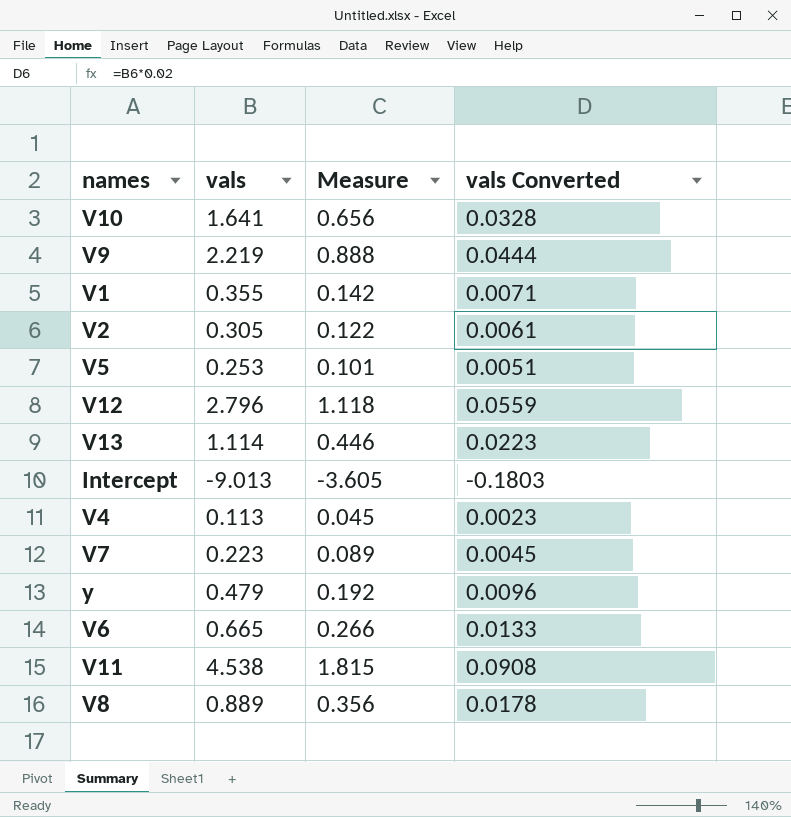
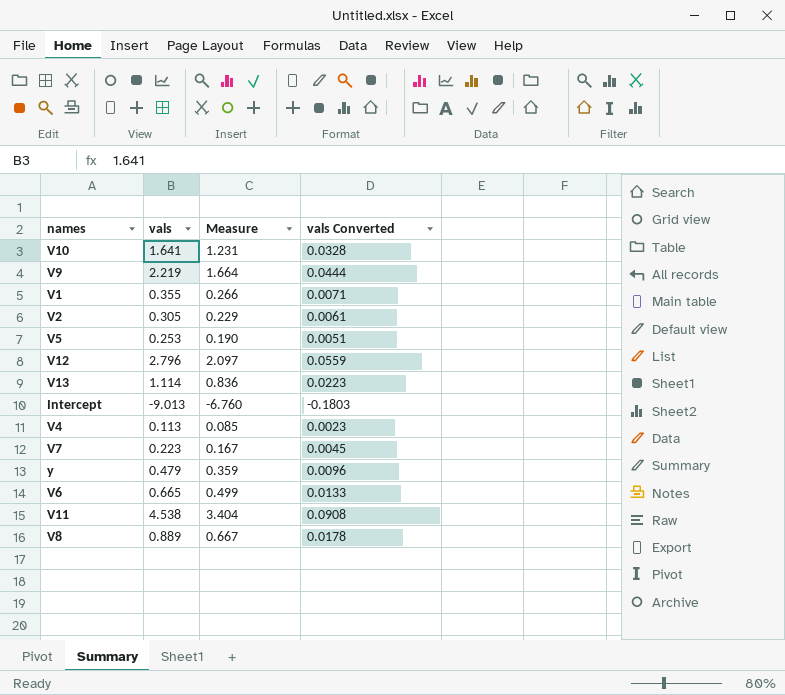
column Measure | formula: [vals] * 0.4 -> [vals] * 0.75

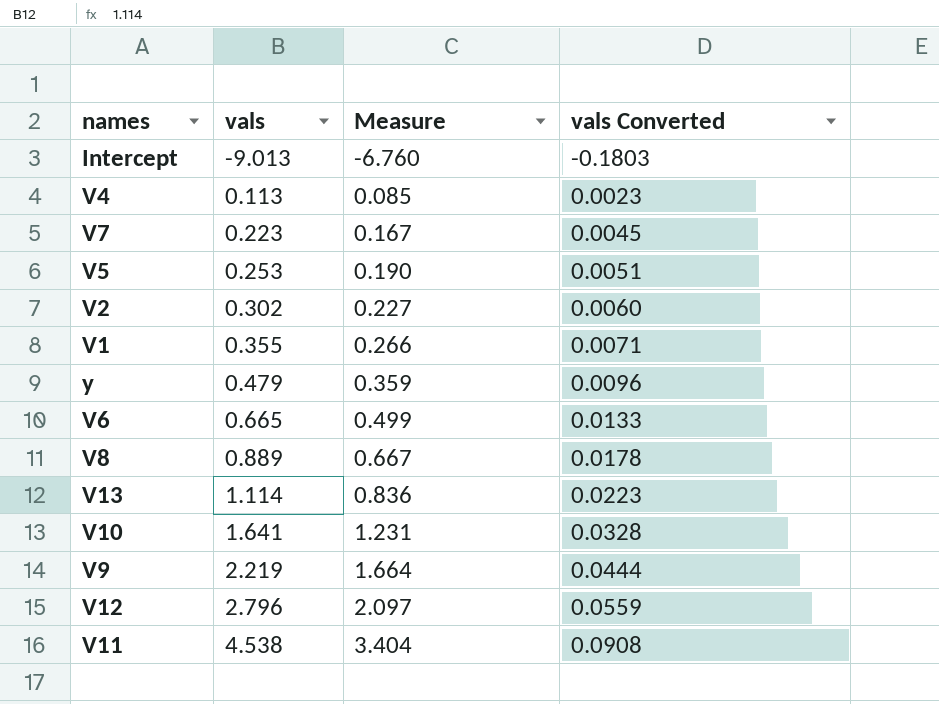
row order: none -> vals ascending
V2 | vals: 0.305 -> 0.302
V2 | Measure: 0.229 -> 0.227
V2 | vals Converted: 0.0061 -> 0.0060

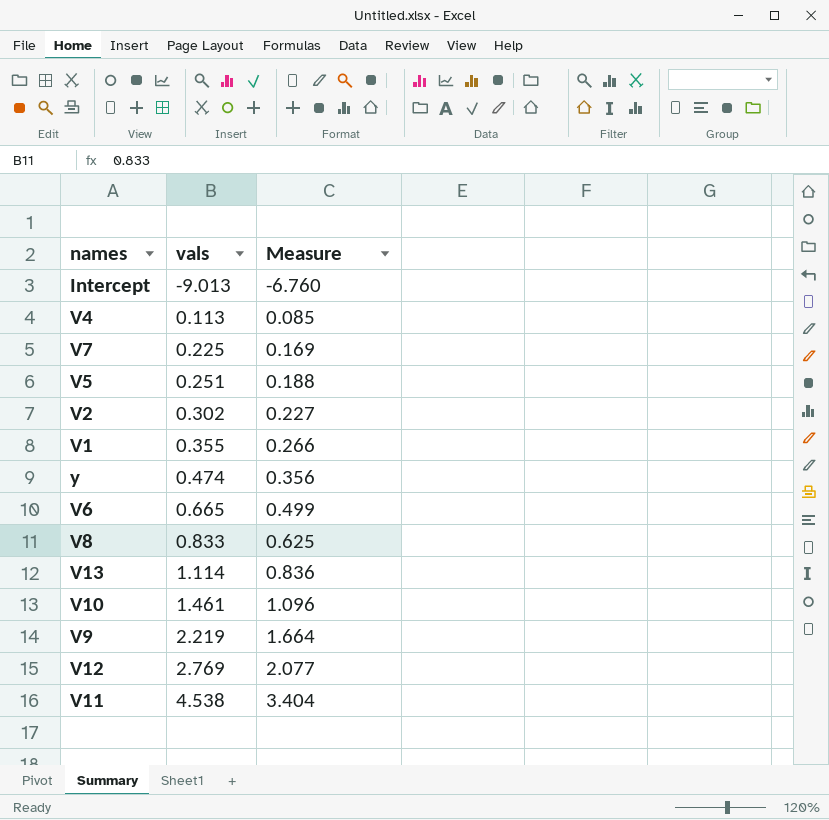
column vals Converted | formula: [vals] * 0.02 -> none
V7 | vals: 0.223 -> 0.225
V7 | Measure: 0.167 -> 0.169
V5 | vals: 0.253 -> 0.251
V5 | Measure: 0.190 -> 0.188
y | vals: 0.479 -> 0.474
y | Measure: 0.359 -> 0.356
V8 | vals: 0.889 -> 0.833
V8 | Measure: 0.667 -> 0.625
V10 | vals: 1.641 -> 1.461
V10 | Measure: 1.231 -> 1.096
V12 | vals: 2.796 -> 2.769
V12 | Measure: 2.097 -> 2.077

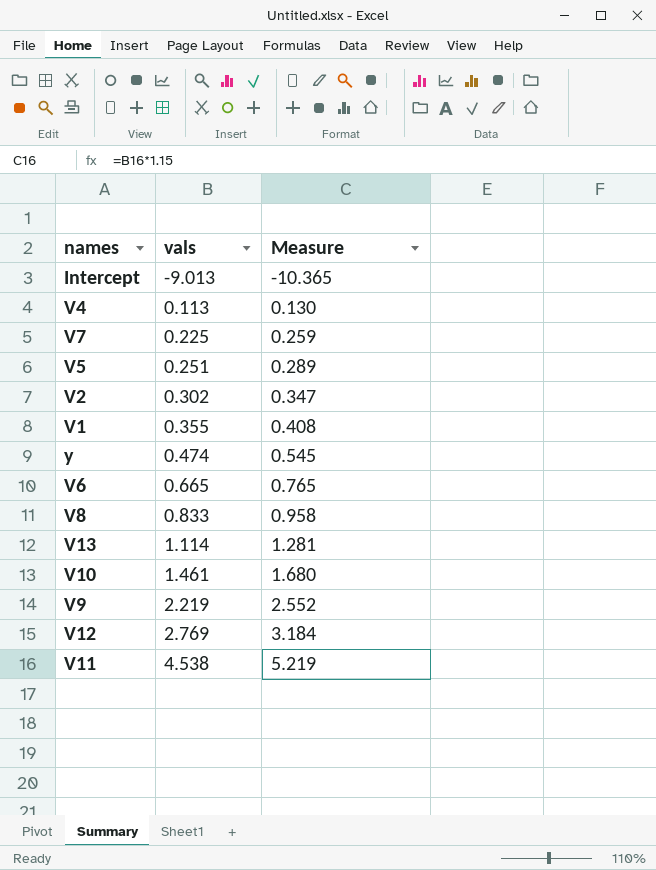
column Measure | formula: [vals] * 0.75 -> [vals] * 1.15

